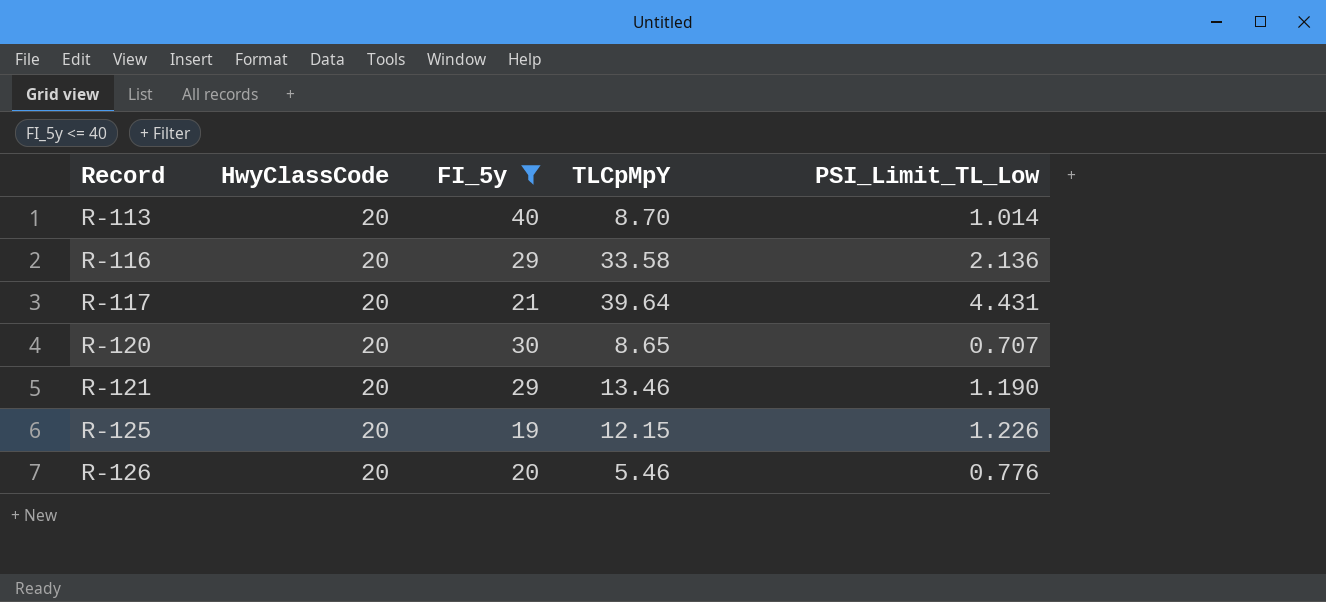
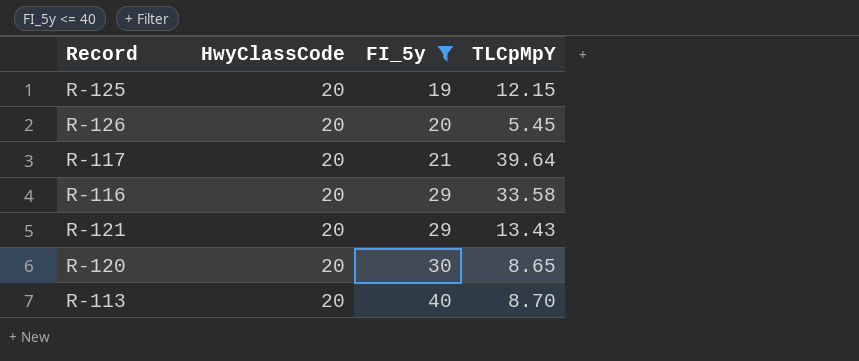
row order: Record ascending -> FI_5y ascending
column PSI_Limit_TL_Low | position: 5 -> none
R-126 | TLCpMpY: 5.46 -> 5.45
R-121 | TLCpMpY: 13.46 -> 13.43

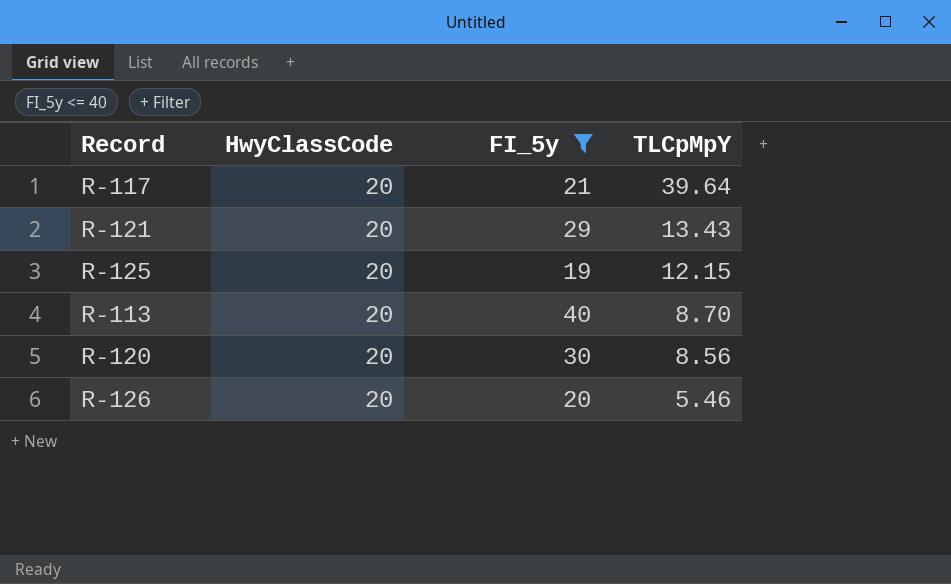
row order: FI_5y ascending -> TLCpMpY descending
row R-116: 20 | 29 | 33.58 -> none
R-120 | TLCpMpY: 8.65 -> 8.56
R-126 | TLCpMpY: 5.45 -> 5.46

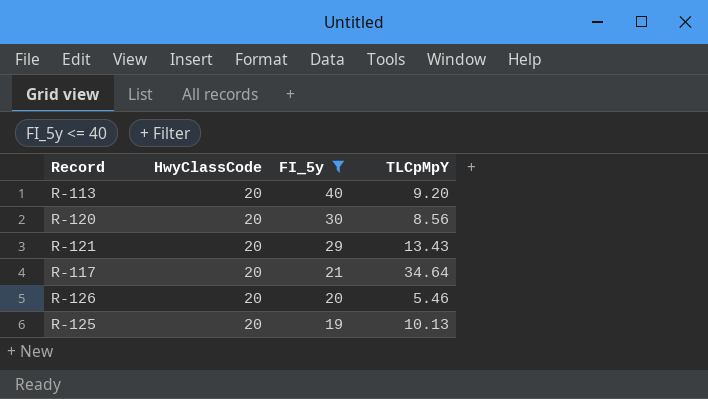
row order: TLCpMpY descending -> FI_5y descending
R-113 | TLCpMpY: 8.70 -> 9.20
R-117 | TLCpMpY: 39.64 -> 34.64
R-125 | TLCpMpY: 12.15 -> 10.13

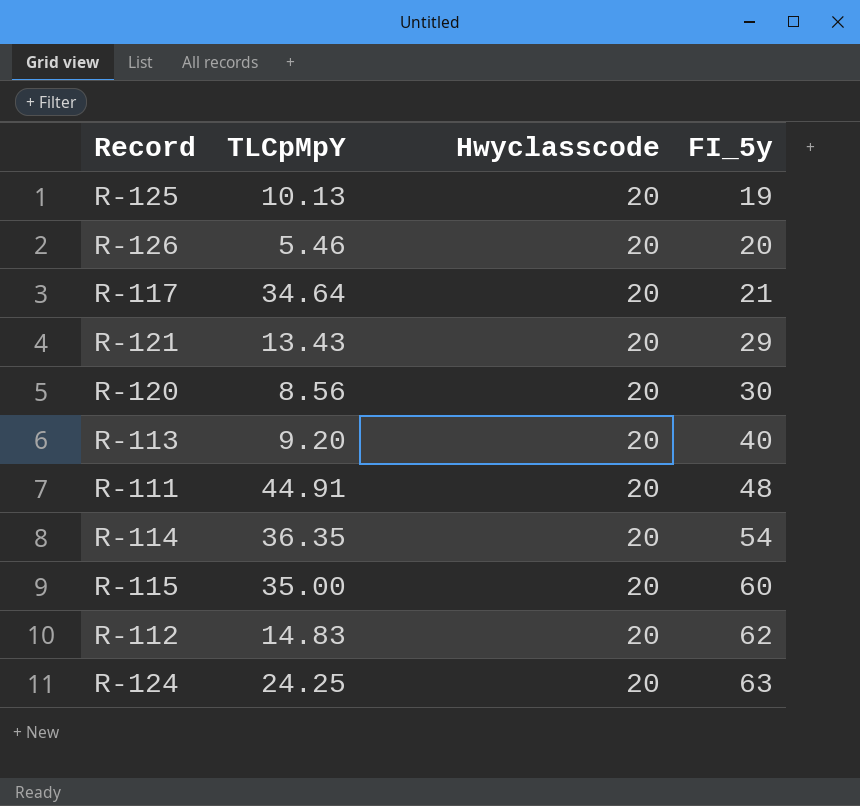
filter: FI_5y <= 40 -> none
row order: FI_5y descending -> FI_5y ascending
column TLCpMpY | position: 4 -> 2
column name: HwyClassCode -> Hwyclasscode

